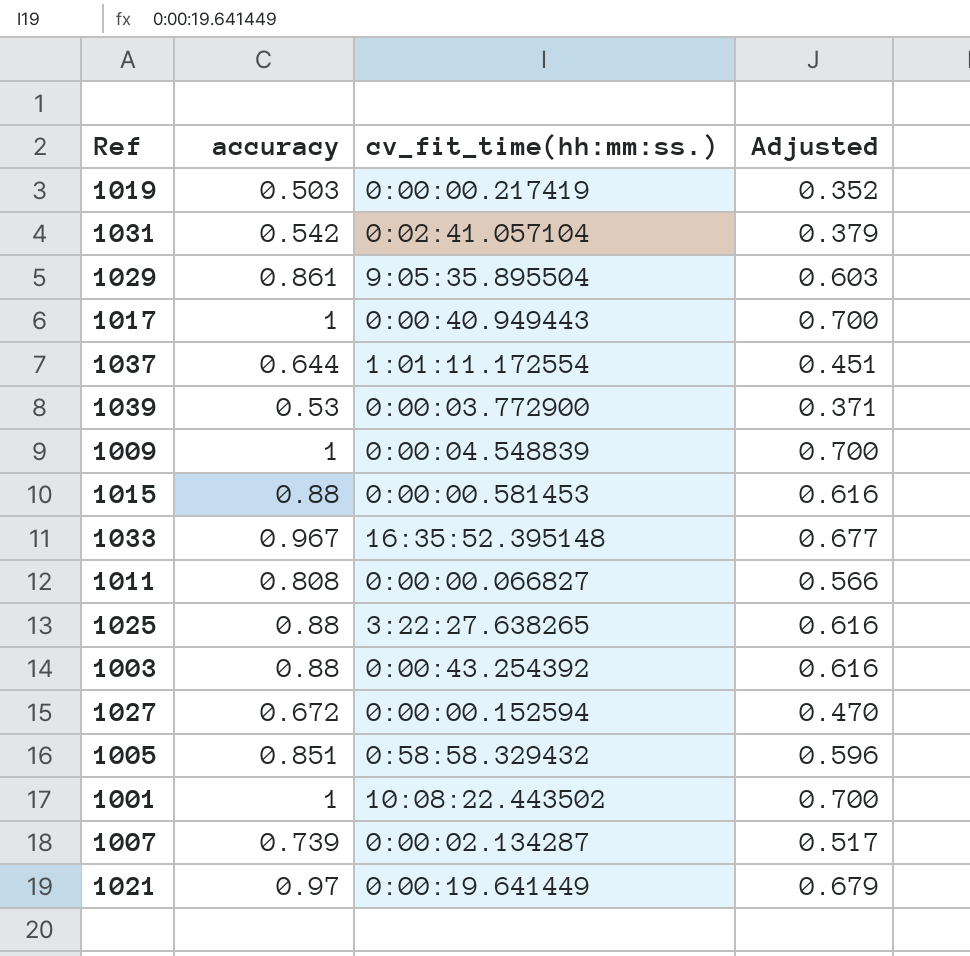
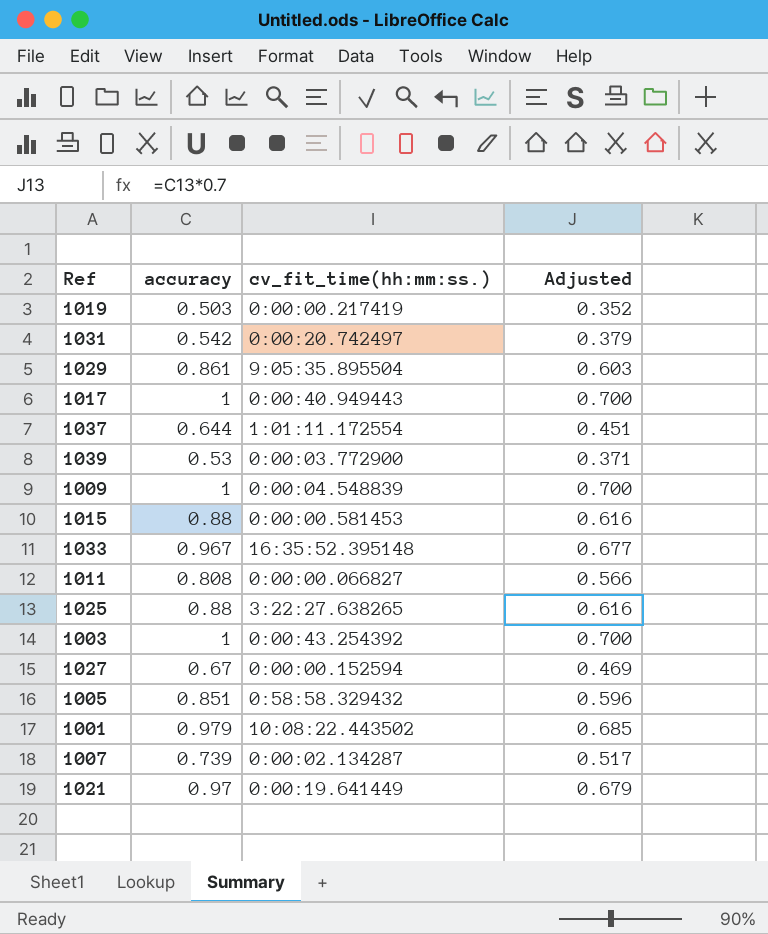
1031 | cv_fit_time(hh:mm:ss.): 0:02:41.057104 -> 0:00:20.742497
1003 | accuracy: 0.88 -> 1
1003 | Adjusted: 0.616 -> 0.700
1027 | accuracy: 0.672 -> 0.67
1027 | Adjusted: 0.470 -> 0.469
1001 | accuracy: 1 -> 0.979
1001 | Adjusted: 0.700 -> 0.685

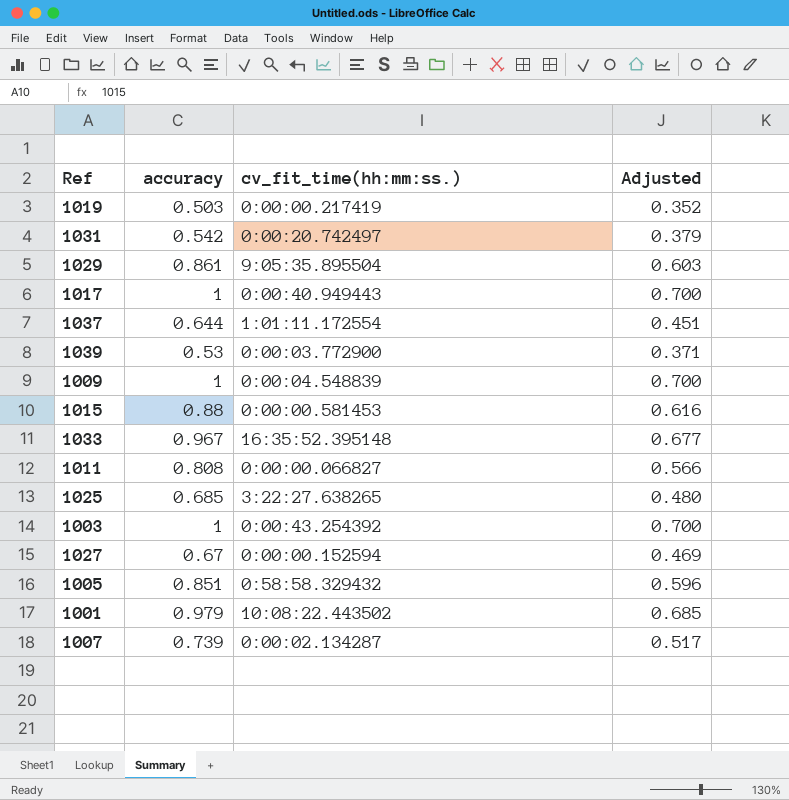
row 1021: 0.97 | 0:00:19.641449 | 0.679 -> none
1025 | accuracy: 0.88 -> 0.685
1025 | Adjusted: 0.616 -> 0.480

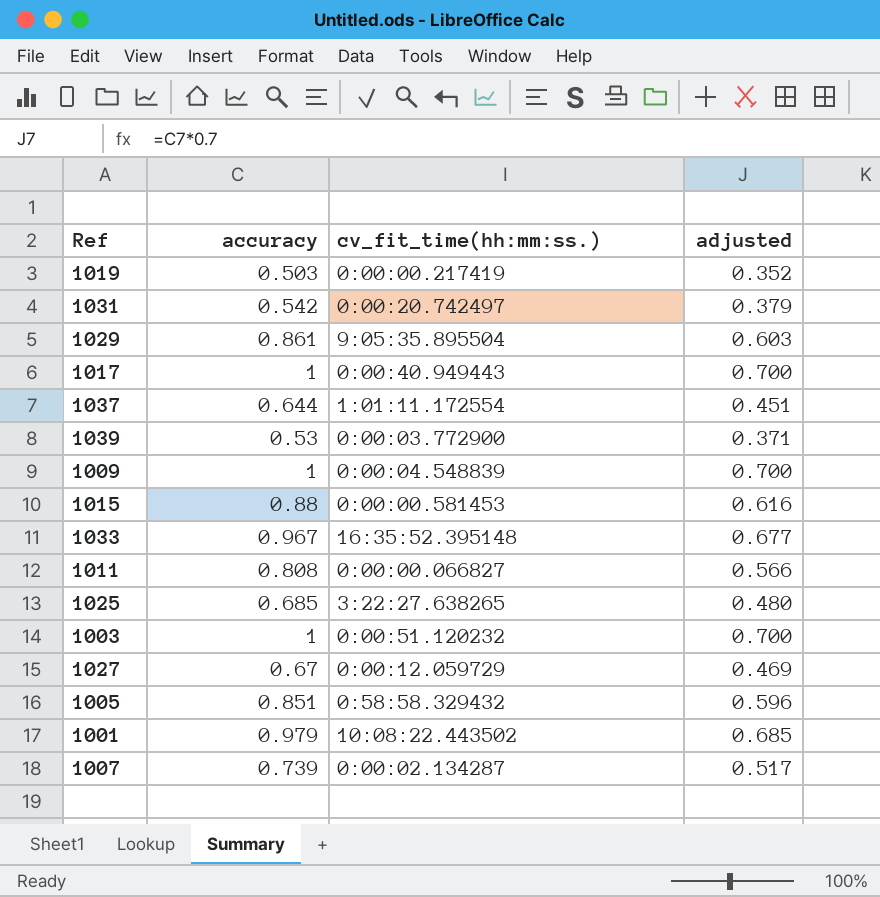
column name: Adjusted -> adjusted
1003 | cv_fit_time(hh:mm:ss.): 0:00:43.254392 -> 0:00:51.120232
1027 | cv_fit_time(hh:mm:ss.): 0:00:00.152594 -> 0:00:12.059729

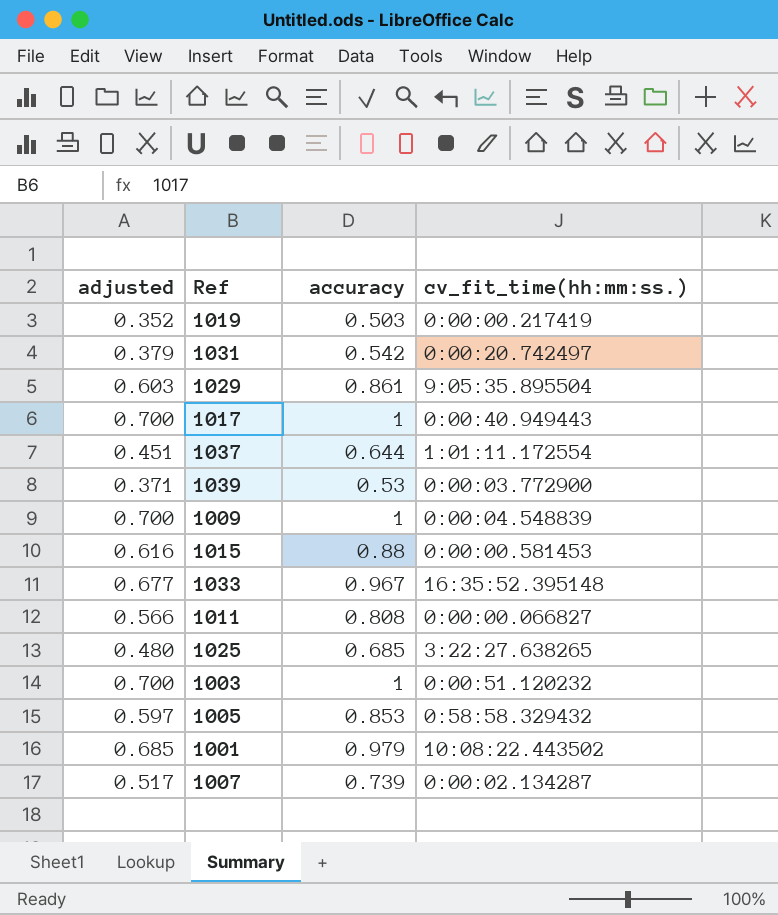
column adjusted | position: 4 -> 1
row 1027: 0.67 | 0:00:12.059729 | 0.469 -> none
1005 | adjusted: 0.596 -> 0.597
1005 | accuracy: 0.851 -> 0.853

